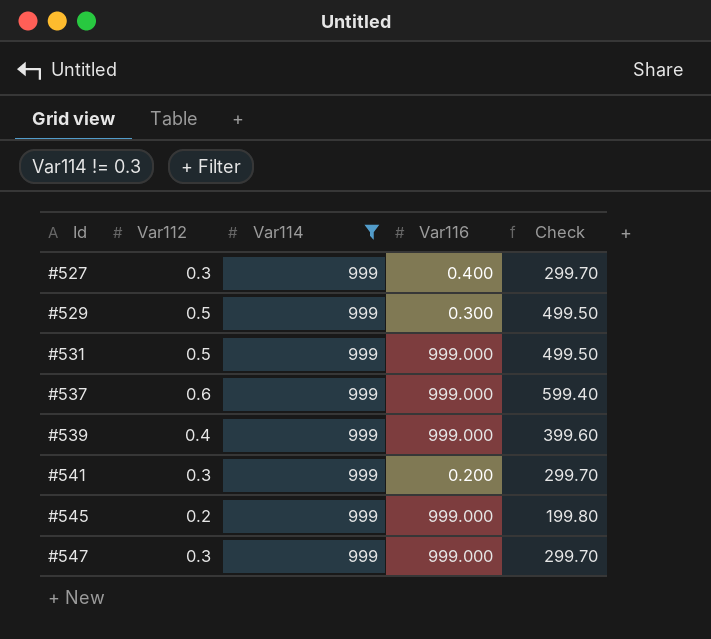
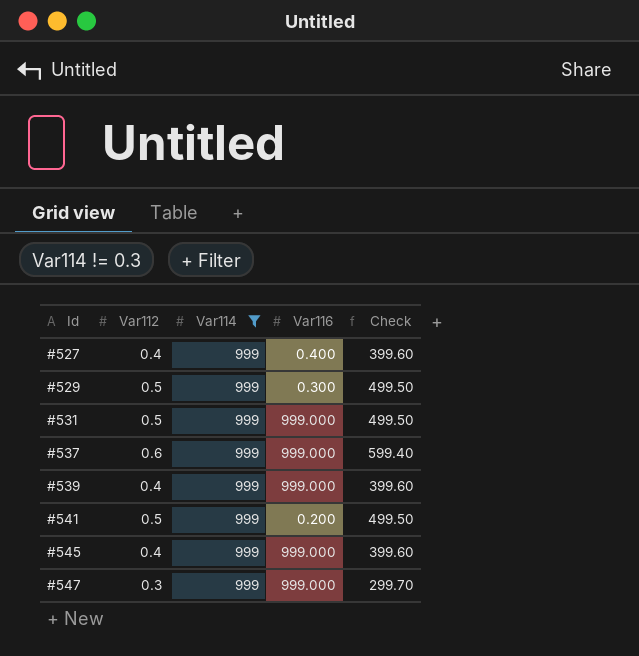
#527 | Var112: 0.3 -> 0.4
#527 | Check: 299.70 -> 399.60
#541 | Var112: 0.3 -> 0.5
#541 | Check: 299.70 -> 499.50
#545 | Var112: 0.2 -> 0.4
#545 | Check: 199.80 -> 399.60

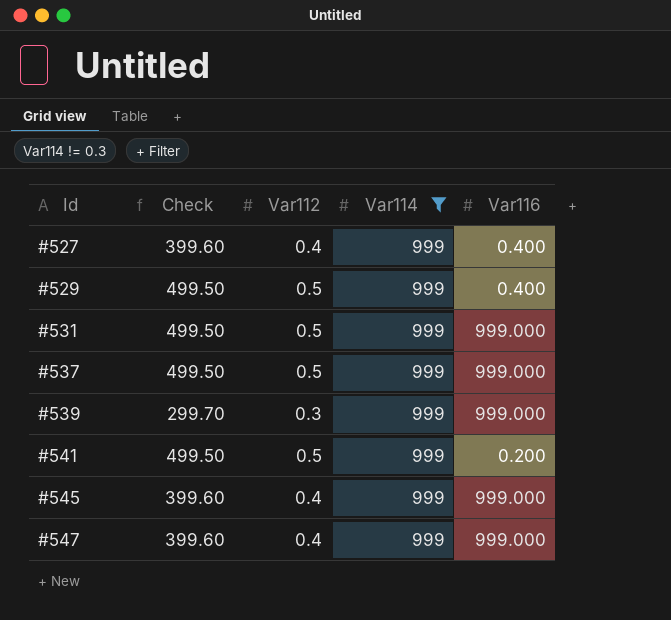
column Check | position: 5 -> 2
#529 | Var116: 0.300 -> 0.400
#537 | Check: 599.40 -> 499.50
#537 | Var112: 0.6 -> 0.5
#539 | Check: 399.60 -> 299.70
#539 | Var112: 0.4 -> 0.3
#547 | Check: 299.70 -> 399.60
#547 | Var112: 0.3 -> 0.4

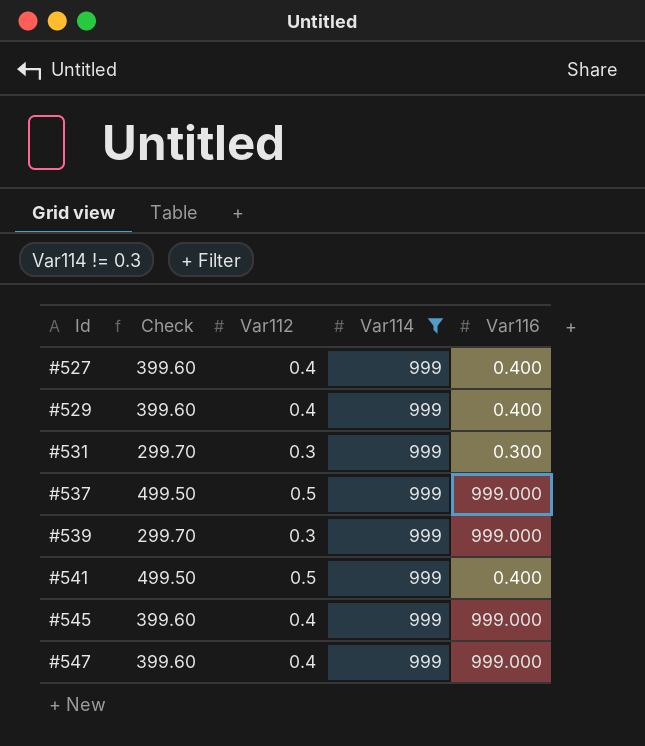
#529 | Check: 499.50 -> 399.60
#529 | Var112: 0.5 -> 0.4
#531 | Check: 499.50 -> 299.70
#531 | Var112: 0.5 -> 0.3
#531 | Var116: 999.000 -> 0.300
#541 | Var116: 0.200 -> 0.400

